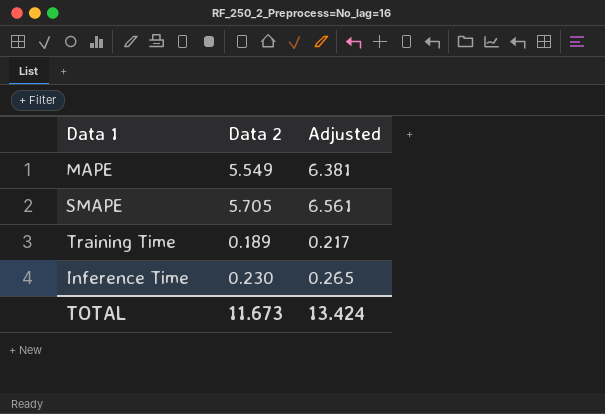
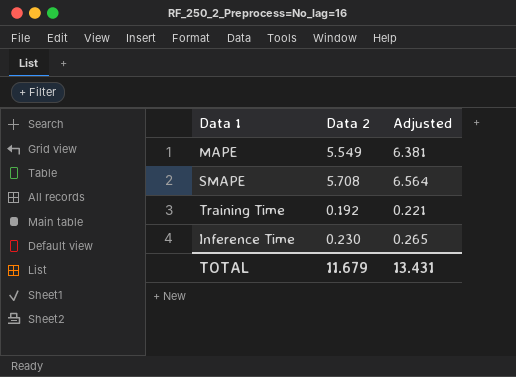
SMAPE | Data 2: 5.705 -> 5.708
SMAPE | Adjusted: 6.561 -> 6.564
Training Time | Data 2: 0.189 -> 0.192
Training Time | Adjusted: 0.217 -> 0.221
TOTAL | Data 2: 11.673 -> 11.679
TOTAL | Adjusted: 13.424 -> 13.431

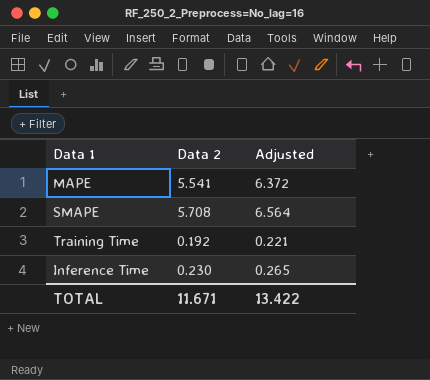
MAPE | Data 2: 5.549 -> 5.541
MAPE | Adjusted: 6.381 -> 6.372
TOTAL | Data 2: 11.679 -> 11.671
TOTAL | Adjusted: 13.431 -> 13.422

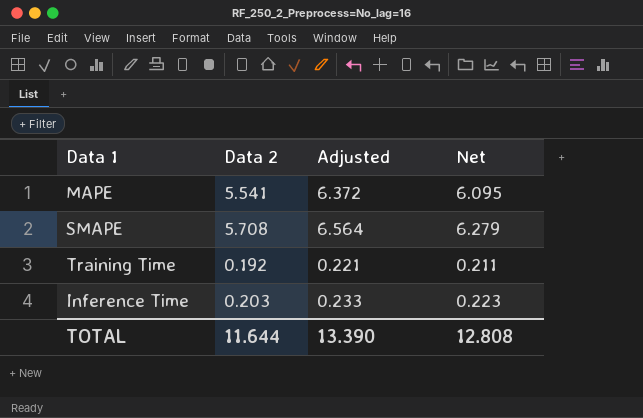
column Net | formula: none -> [Data 2] * 1.1
Inference Time | Data 2: 0.230 -> 0.203
Inference Time | Adjusted: 0.265 -> 0.233
TOTAL | Data 2: 11.671 -> 11.644
TOTAL | Adjusted: 13.422 -> 13.390

